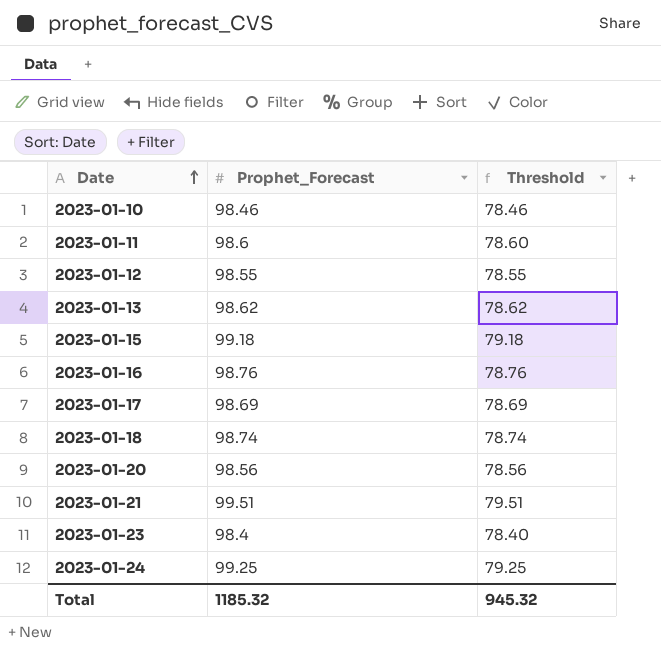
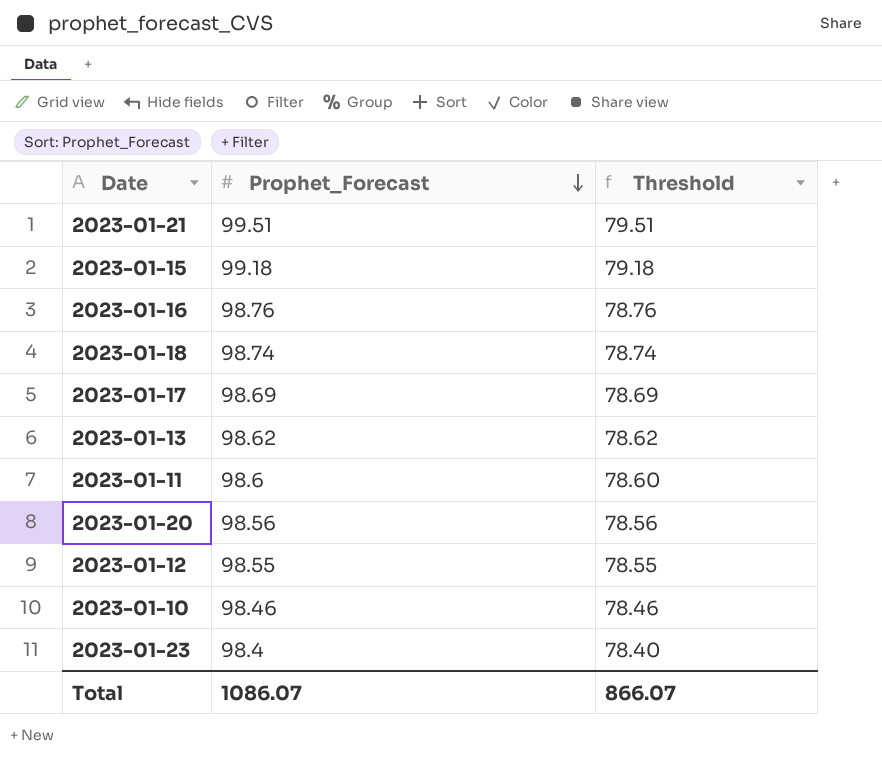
row order: Date ascending -> Prophet_Forecast descending
row 2023-01-24: 99.25 | 79.25 -> none
Total | Prophet_Forecast: 1185.32 -> 1086.07
Total | Threshold: 945.32 -> 866.07

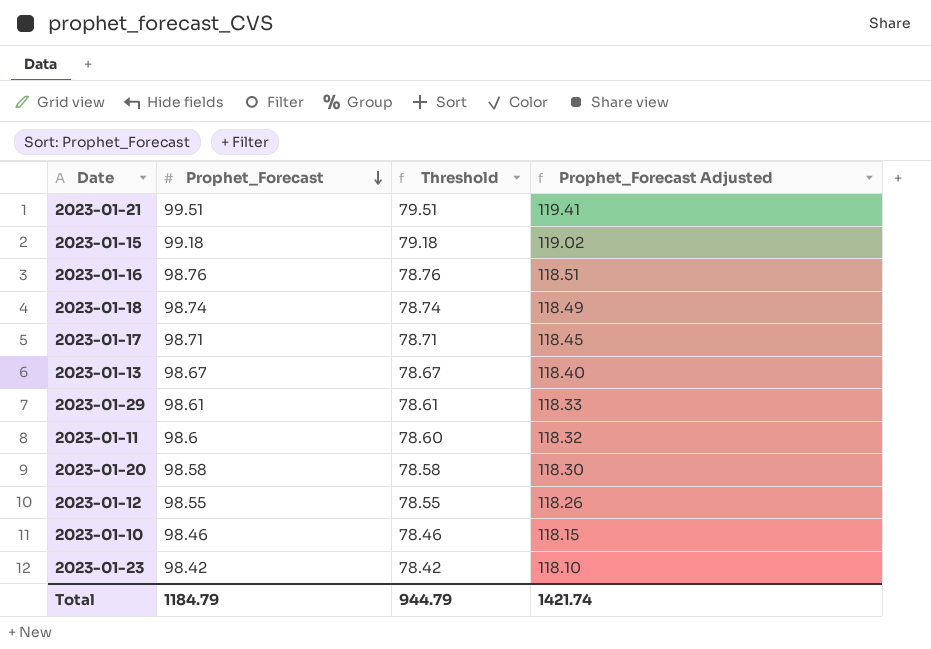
column Prophet_Forecast Adjusted | formula: none -> [Prophet_Forecast] * 1.2
2023-01-17 | Prophet_Forecast: 98.69 -> 98.71
2023-01-17 | Threshold: 78.69 -> 78.71
2023-01-13 | Prophet_Forecast: 98.62 -> 98.67
2023-01-13 | Threshold: 78.62 -> 78.67
row 2023-01-29: none -> 98.61 | 78.61 | 118.33
2023-01-20 | Prophet_Forecast: 98.56 -> 98.58
2023-01-20 | Threshold: 78.56 -> 78.58
2023-01-23 | Prophet_Forecast: 98.4 -> 98.42
2023-01-23 | Threshold: 78.40 -> 78.42
Total | Prophet_Forecast: 1086.07 -> 1184.79
Total | Threshold: 866.07 -> 944.79

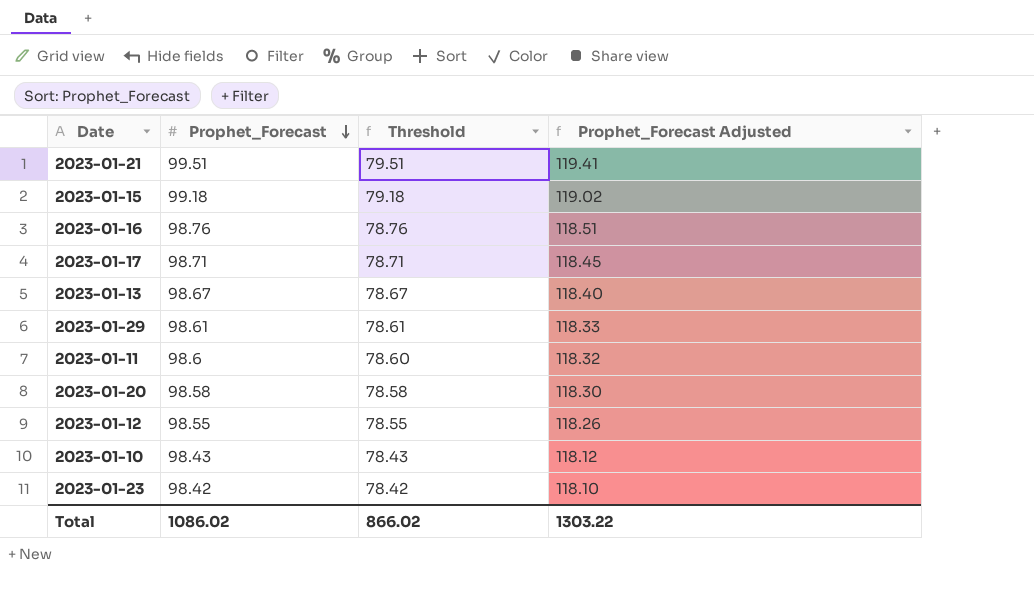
row 2023-01-18: 98.74 | 78.74 | 118.49 -> none
2023-01-10 | Prophet_Forecast: 98.46 -> 98.43
2023-01-10 | Threshold: 78.46 -> 78.43
2023-01-10 | Prophet_Forecast Adjusted: 118.15 -> 118.12
Total | Prophet_Forecast: 1184.79 -> 1086.02
Total | Threshold: 944.79 -> 866.02
Total | Prophet_Forecast Adjusted: 1421.74 -> 1303.22

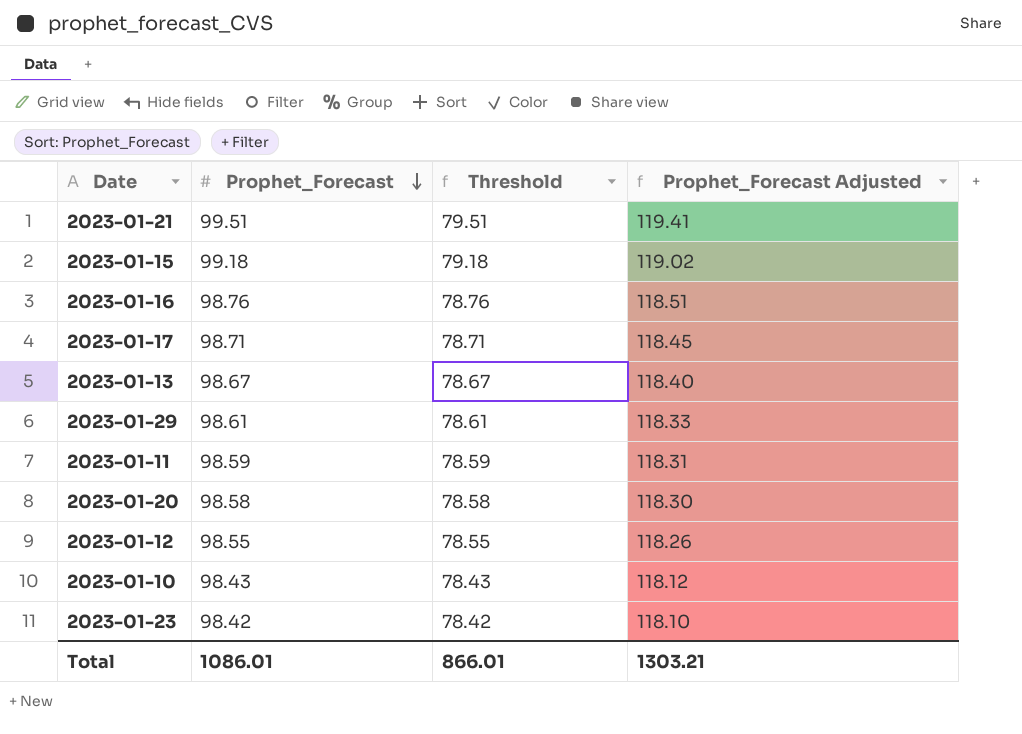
2023-01-11 | Prophet_Forecast: 98.6 -> 98.59
2023-01-11 | Threshold: 78.60 -> 78.59
2023-01-11 | Prophet_Forecast Adjusted: 118.32 -> 118.31
Total | Prophet_Forecast: 1086.02 -> 1086.01
Total | Threshold: 866.02 -> 866.01
Total | Prophet_Forecast Adjusted: 1303.22 -> 1303.21

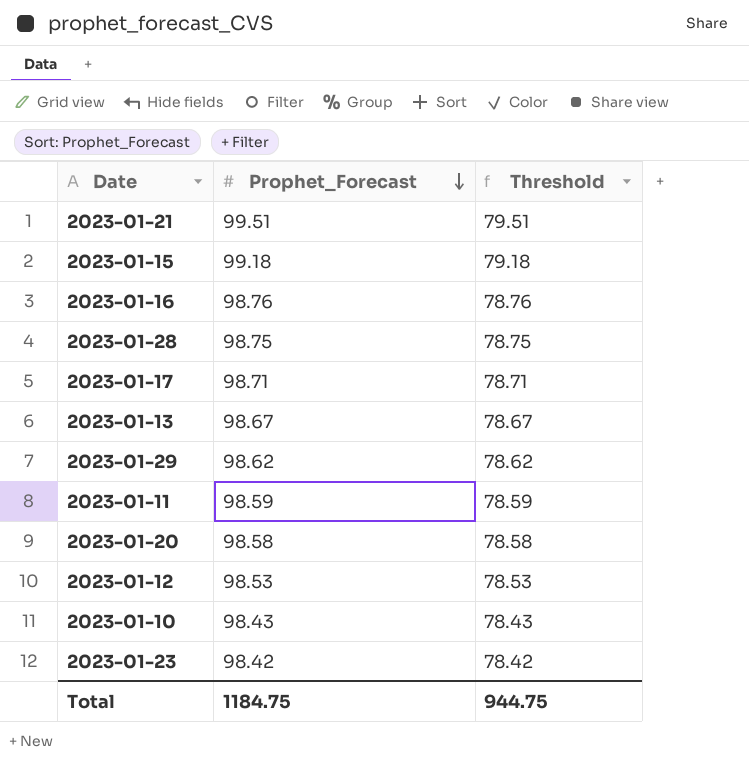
column Prophet_Forecast Adjusted | formula: [Prophet_Forecast] * 1.2 -> none
row 2023-01-28: none -> 98.75 | 78.75
2023-01-29 | Prophet_Forecast: 98.61 -> 98.62
2023-01-29 | Threshold: 78.61 -> 78.62
2023-01-12 | Prophet_Forecast: 98.55 -> 98.53
2023-01-12 | Threshold: 78.55 -> 78.53
Total | Prophet_Forecast: 1086.01 -> 1184.75
Total | Threshold: 866.01 -> 944.75

